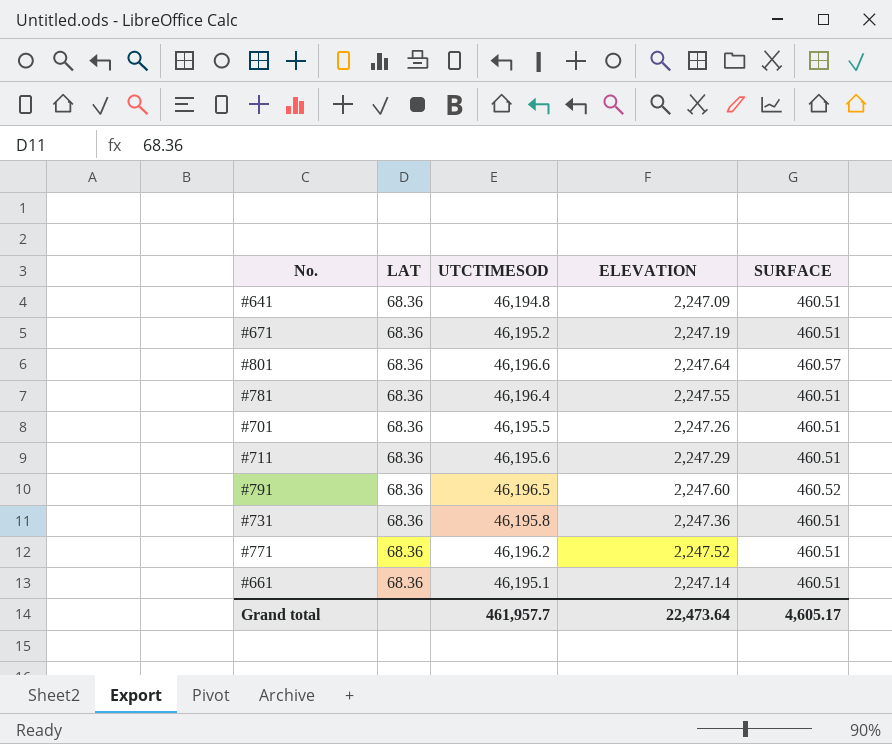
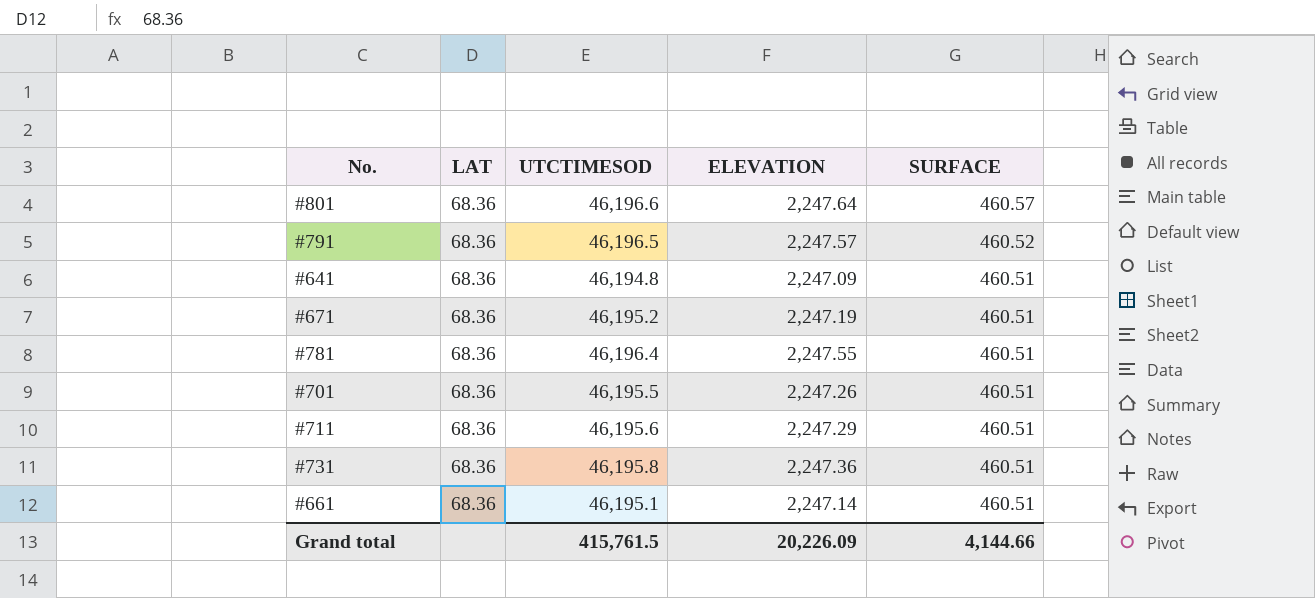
row order: none -> SURFACE descending
row #771: 68.36 | 46,196.2 | 2,247.52 | 460.51 -> none
#791 | ELEVATION: 2,247.60 -> 2,247.57
Grand total | UTCTIMESOD: 461,957.7 -> 415,761.5
Grand total | ELEVATION: 22,473.64 -> 20,226.09
Grand total | SURFACE: 4,605.17 -> 4,144.66

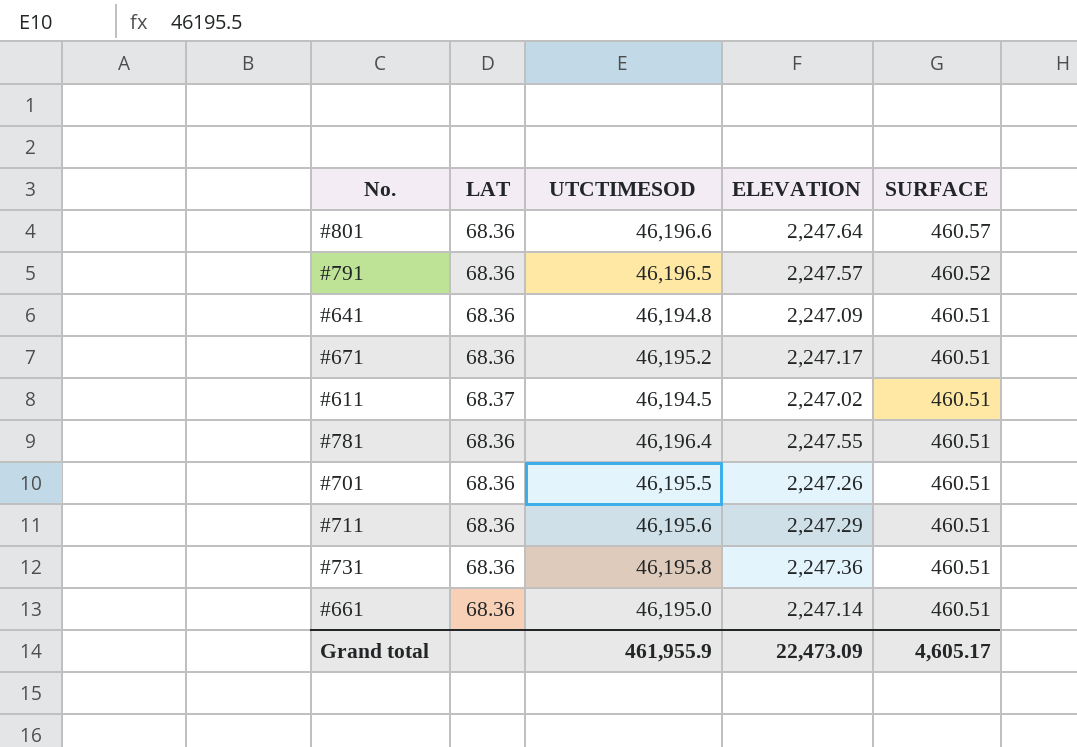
#671 | ELEVATION: 2,247.19 -> 2,247.17
row #611: none -> 68.37 | 46,194.5 | 2,247.02 | 460.51
#661 | UTCTIMESOD: 46,195.1 -> 46,195.0
Grand total | UTCTIMESOD: 415,761.5 -> 461,955.9
Grand total | ELEVATION: 20,226.09 -> 22,473.09
Grand total | SURFACE: 4,144.66 -> 4,605.17

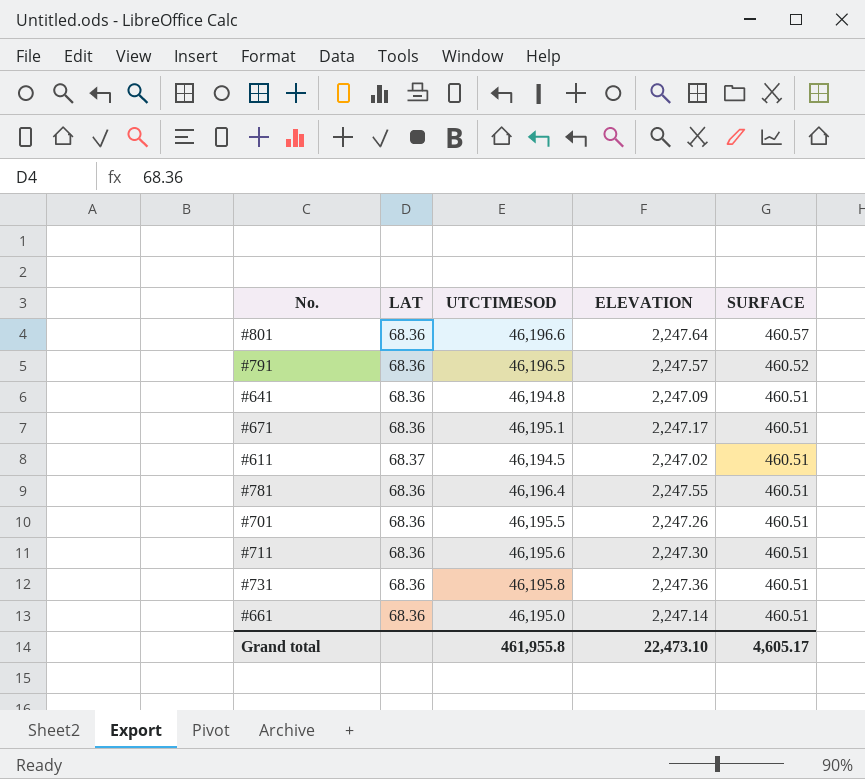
#671 | UTCTIMESOD: 46,195.2 -> 46,195.1
#711 | ELEVATION: 2,247.29 -> 2,247.30
Grand total | UTCTIMESOD: 461,955.9 -> 461,955.8
Grand total | ELEVATION: 22,473.09 -> 22,473.10

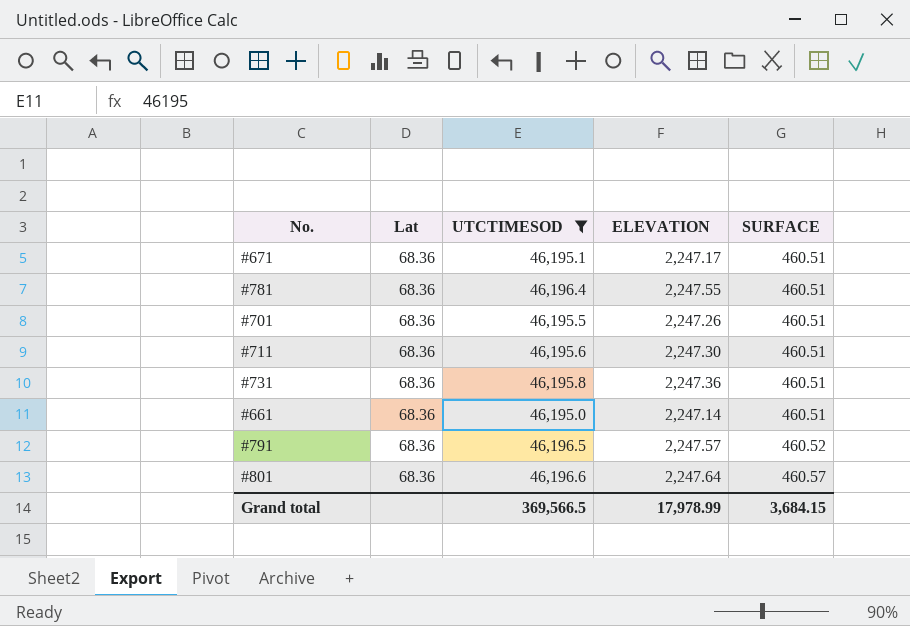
filter: none -> UTCTIMESOD >= 46,195.0
row order: SURFACE descending -> SURFACE ascending
column name: LAT -> Lat
Grand total | UTCTIMESOD: 461,955.8 -> 369,566.5
Grand total | ELEVATION: 22,473.10 -> 17,978.99
Grand total | SURFACE: 4,605.17 -> 3,684.15

